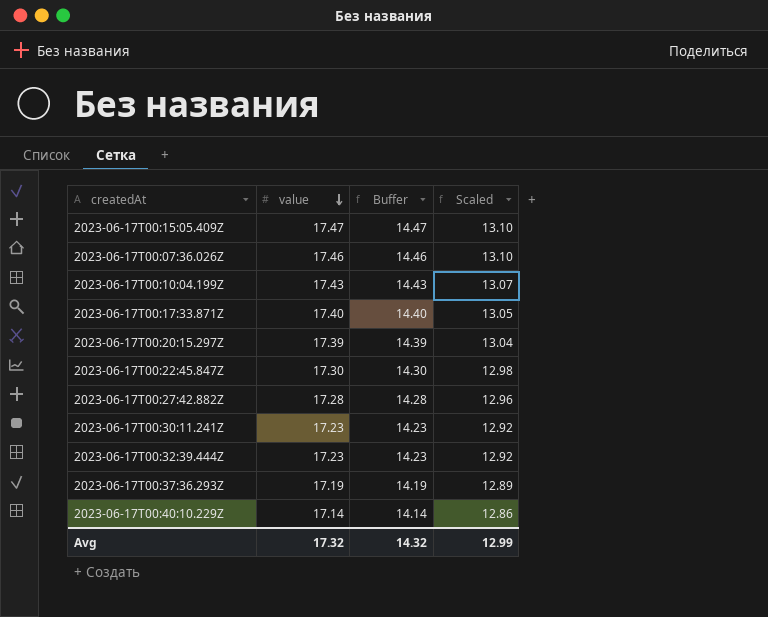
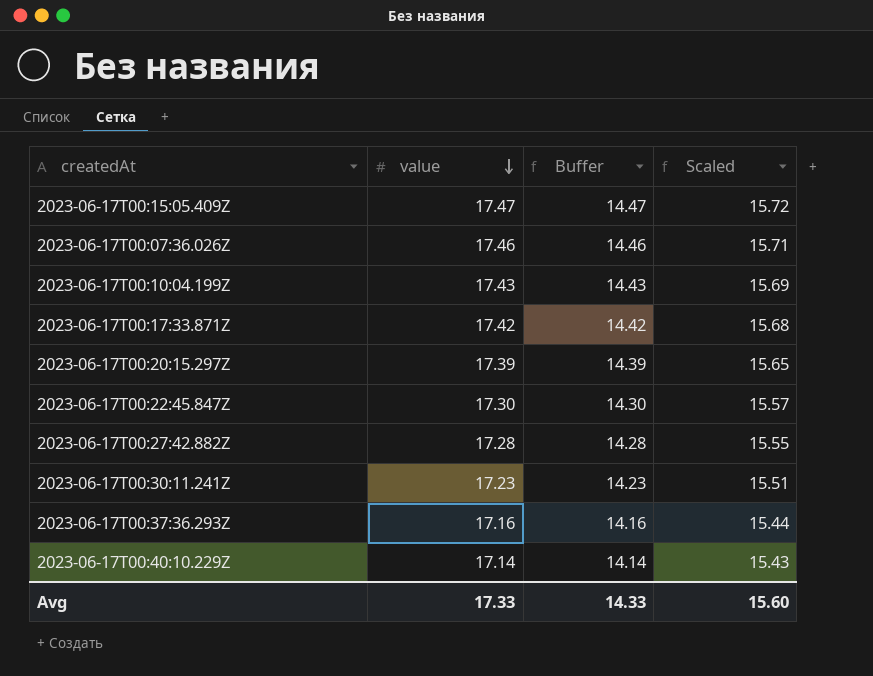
column Scaled | formula: [value] * 0.75 -> [value] * 0.9
row 2023-06-17T00:32:39.444Z: 17.23 | 14.23 | 12.92 -> none
2023-06-17T00:17:33.871Z | value: 17.40 -> 17.42
2023-06-17T00:17:33.871Z | Buffer: 14.40 -> 14.42
2023-06-17T00:37:36.293Z | value: 17.19 -> 17.16
2023-06-17T00:37:36.293Z | Buffer: 14.19 -> 14.16
Avg | value: 17.32 -> 17.33
Avg | Buffer: 14.32 -> 14.33
Avg | Scaled: 12.99 -> 15.60

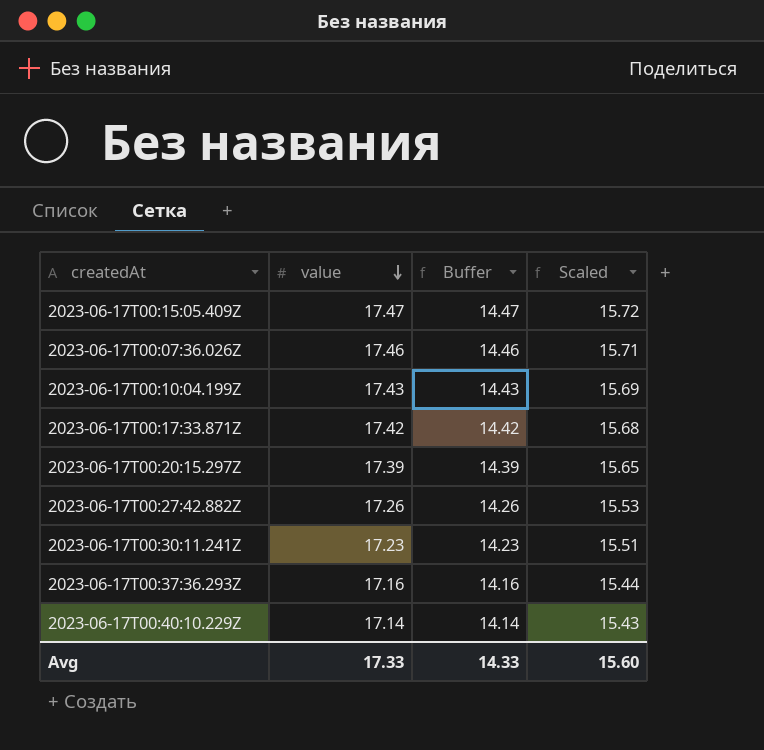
row 2023-06-17T00:22:45.847Z: 17.30 | 14.30 | 15.57 -> none
2023-06-17T00:27:42.882Z | value: 17.28 -> 17.26
2023-06-17T00:27:42.882Z | Buffer: 14.28 -> 14.26
2023-06-17T00:27:42.882Z | Scaled: 15.55 -> 15.53

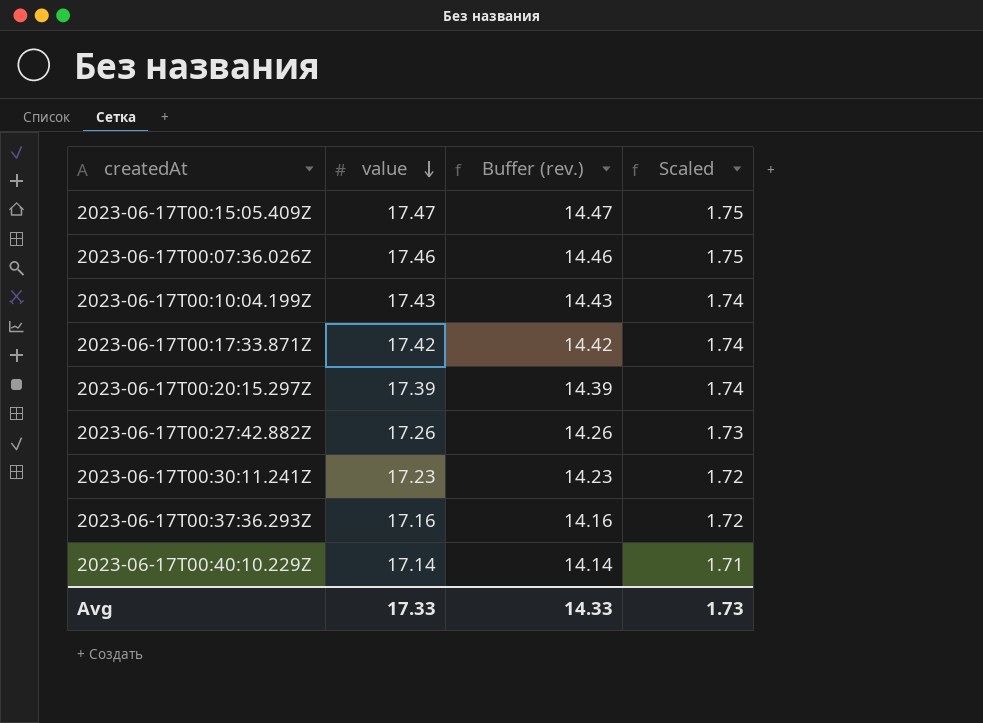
column name: Buffer -> Buffer (rev.)
column Scaled | formula: [value] * 0.9 -> [value] * 0.1
Avg | Scaled: 15.60 -> 1.73

